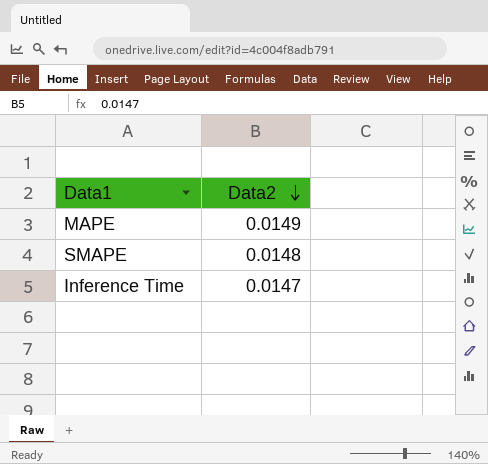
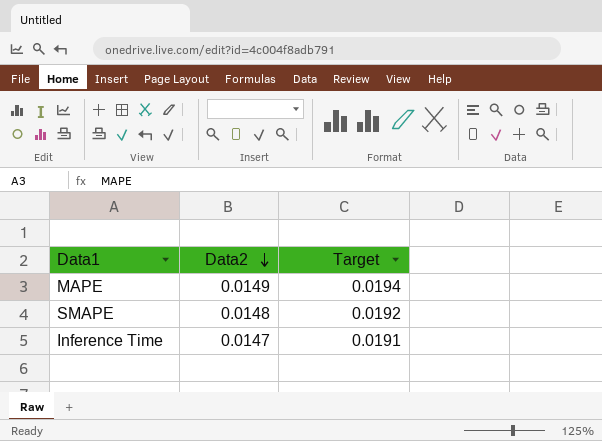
column Target | formula: none -> [Data2] * 1.3

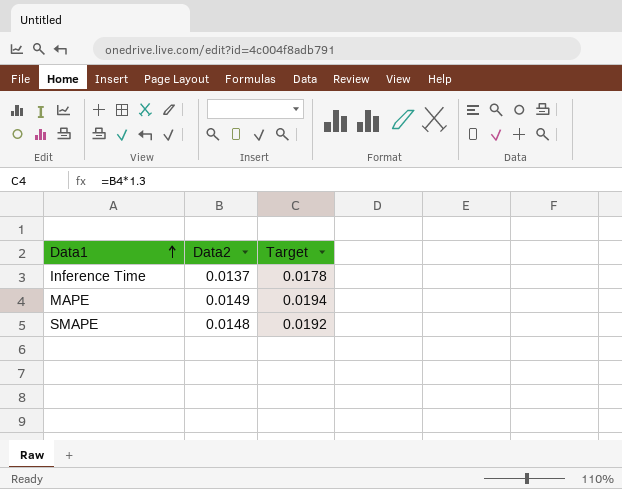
row order: Data2 descending -> Data1 ascending
Inference Time | Data2: 0.0147 -> 0.0137
Inference Time | Target: 0.0191 -> 0.0178

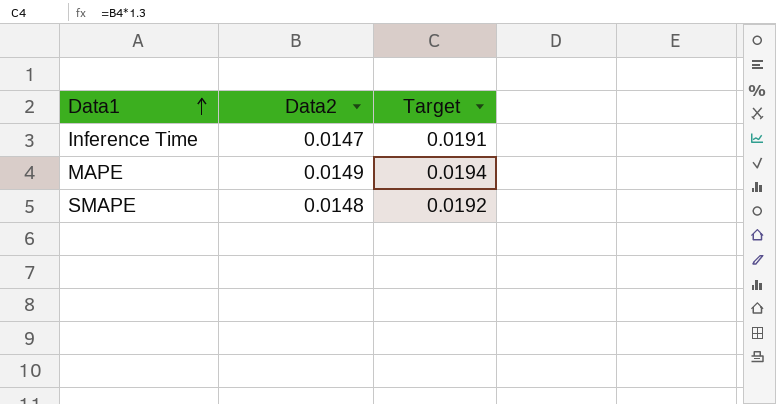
Inference Time | Data2: 0.0137 -> 0.0147
Inference Time | Target: 0.0178 -> 0.0191

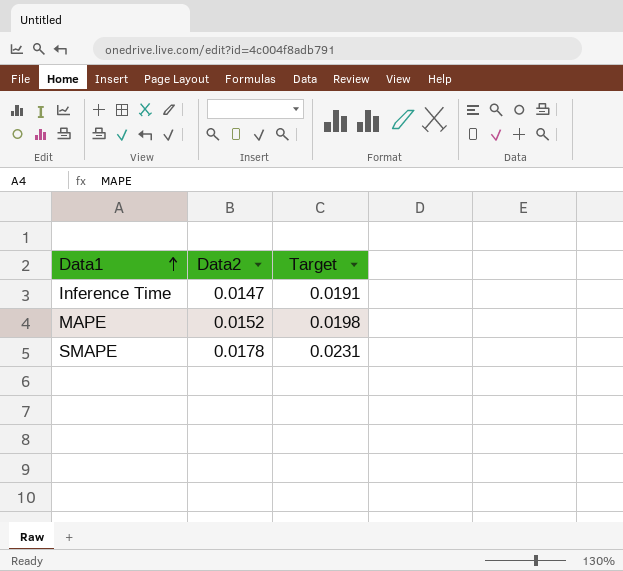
MAPE | Data2: 0.0149 -> 0.0152
MAPE | Target: 0.0194 -> 0.0198
SMAPE | Data2: 0.0148 -> 0.0178
SMAPE | Target: 0.0192 -> 0.0231

